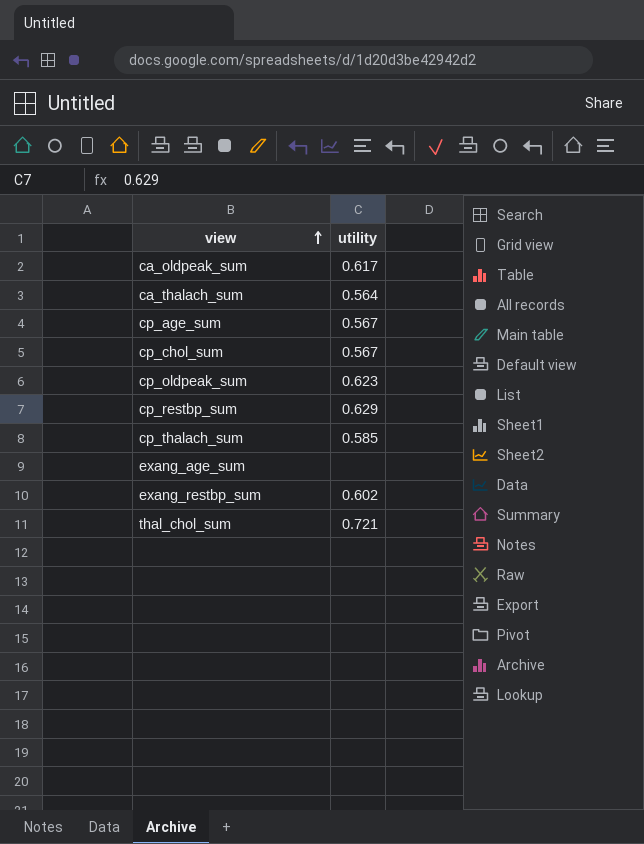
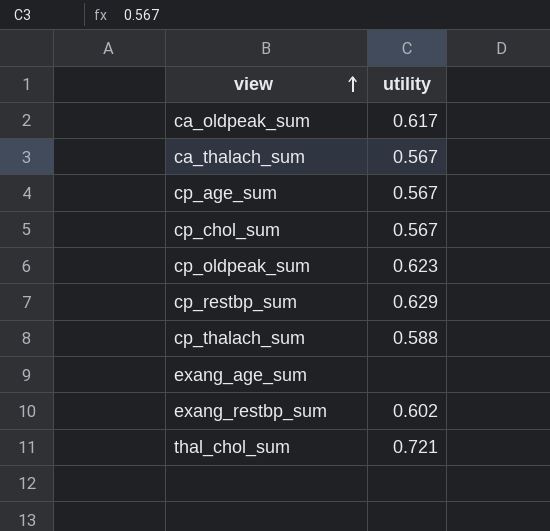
ca_thalach_sum | utility: 0.564 -> 0.567
cp_thalach_sum | utility: 0.585 -> 0.588

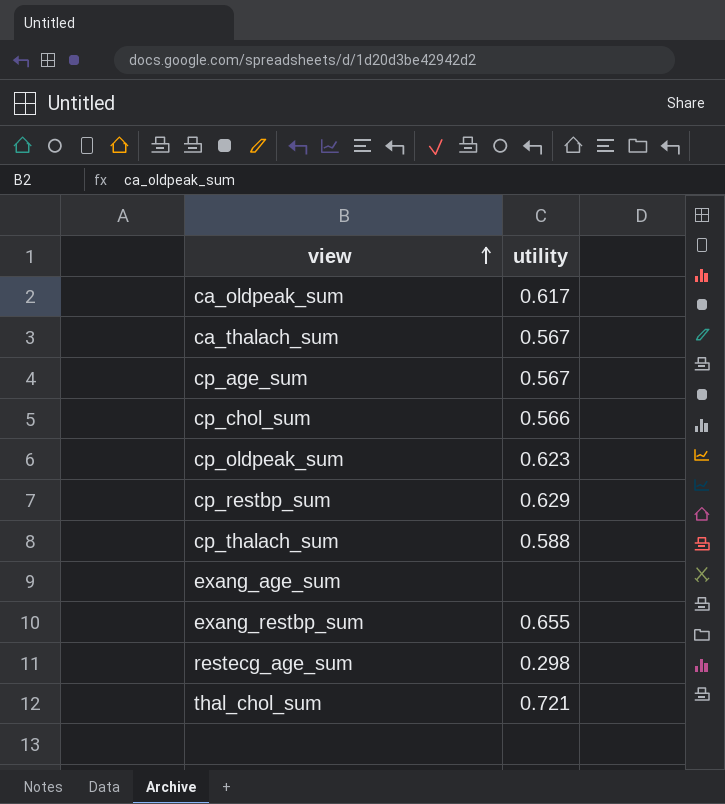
cp_chol_sum | utility: 0.567 -> 0.566
exang_restbp_sum | utility: 0.602 -> 0.655
row restecg_age_sum: none -> 0.298

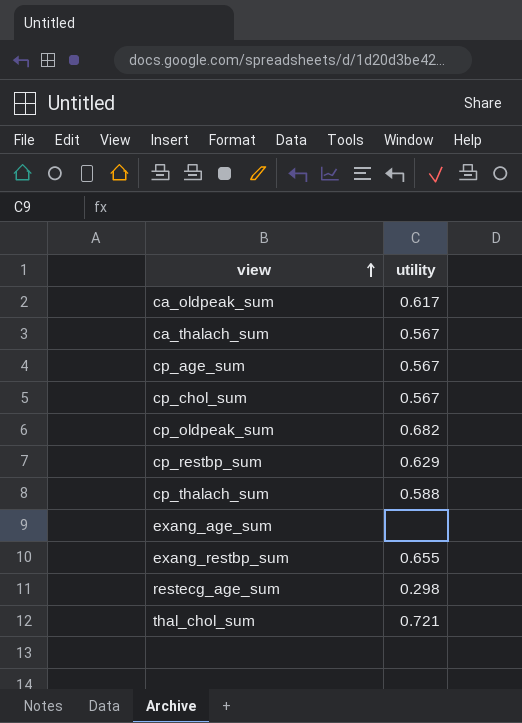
cp_chol_sum | utility: 0.566 -> 0.567
cp_oldpeak_sum | utility: 0.623 -> 0.682

